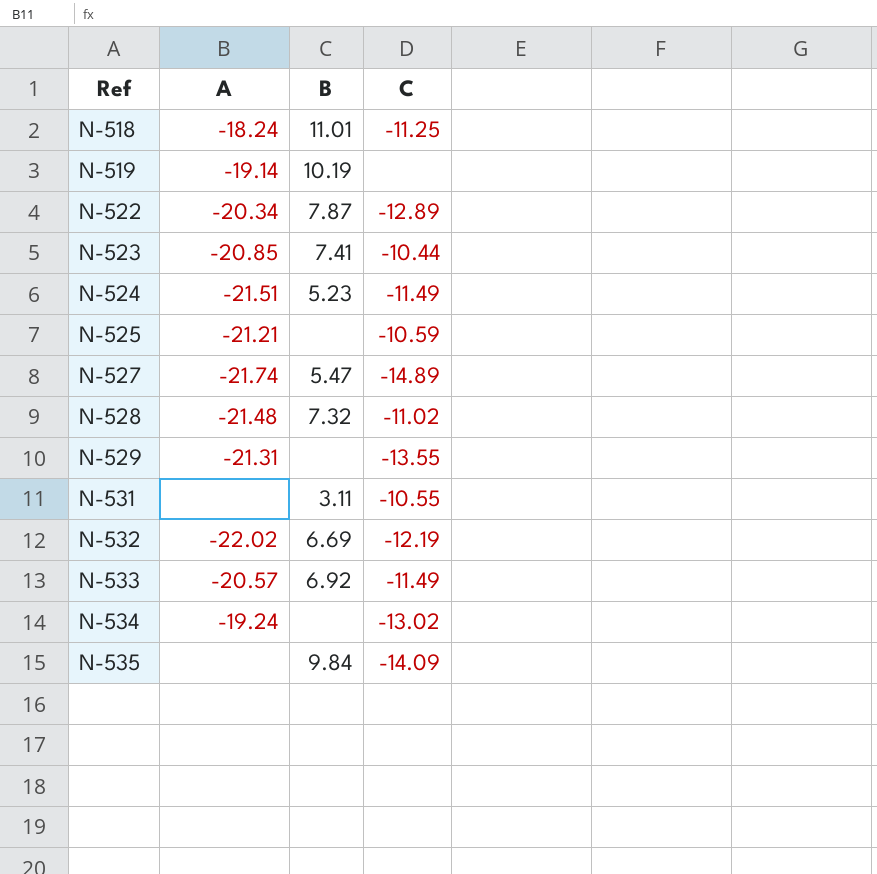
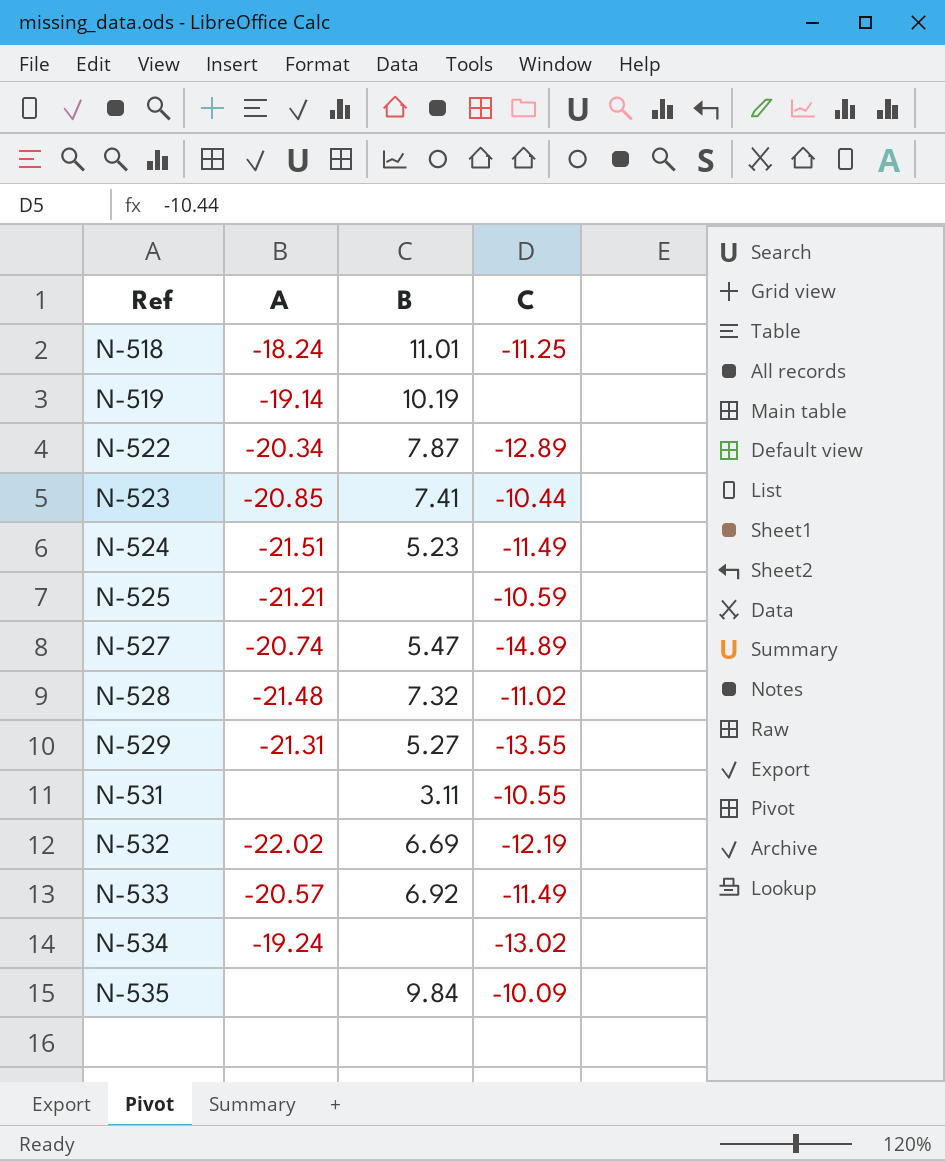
N-527 | A: -21.74 -> -20.74
N-529 | B: none -> 5.27
N-535 | C: -14.09 -> -10.09

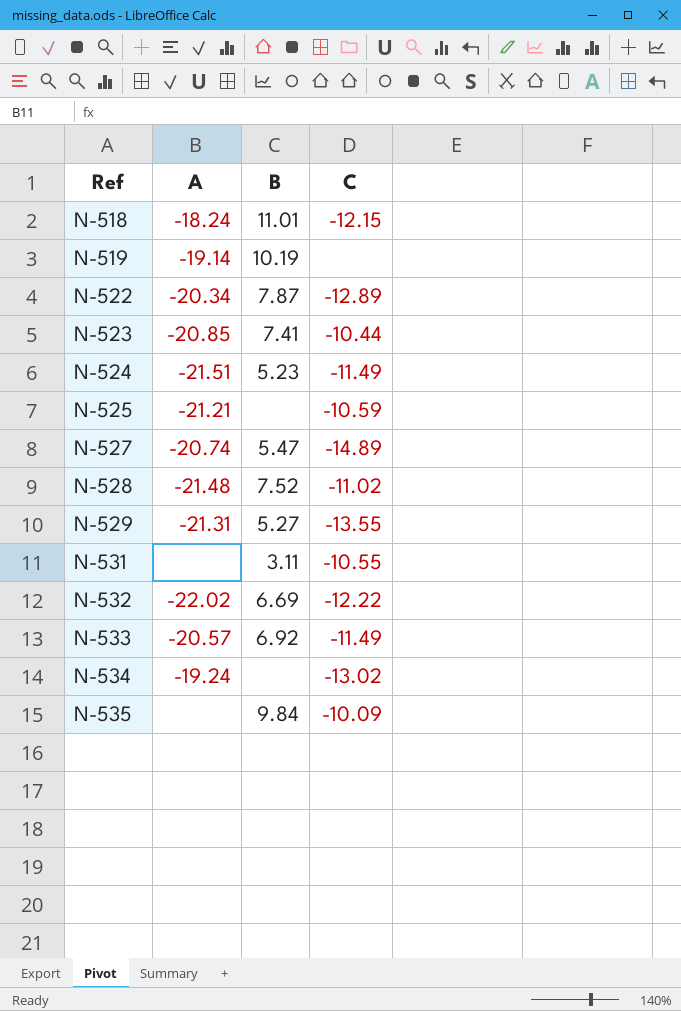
N-518 | C: -11.25 -> -12.15
N-528 | B: 7.32 -> 7.52
N-532 | C: -12.19 -> -12.22

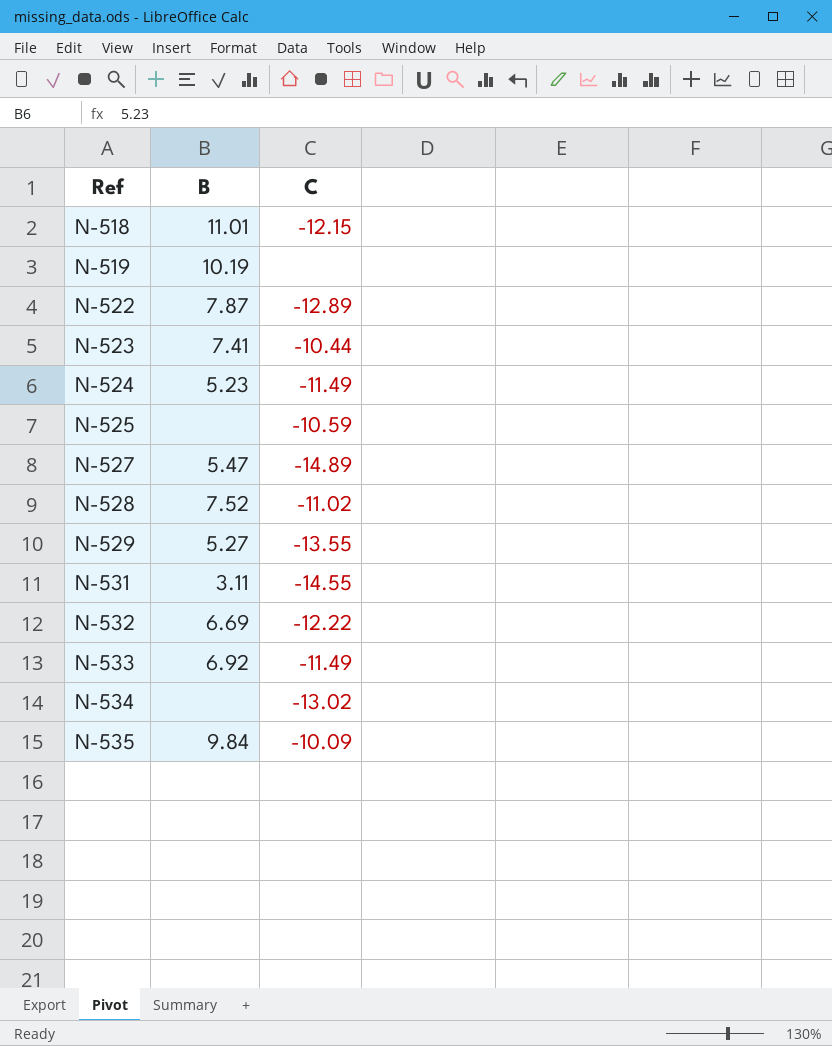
column A | position: 2 -> none
N-531 | C: -10.55 -> -14.55

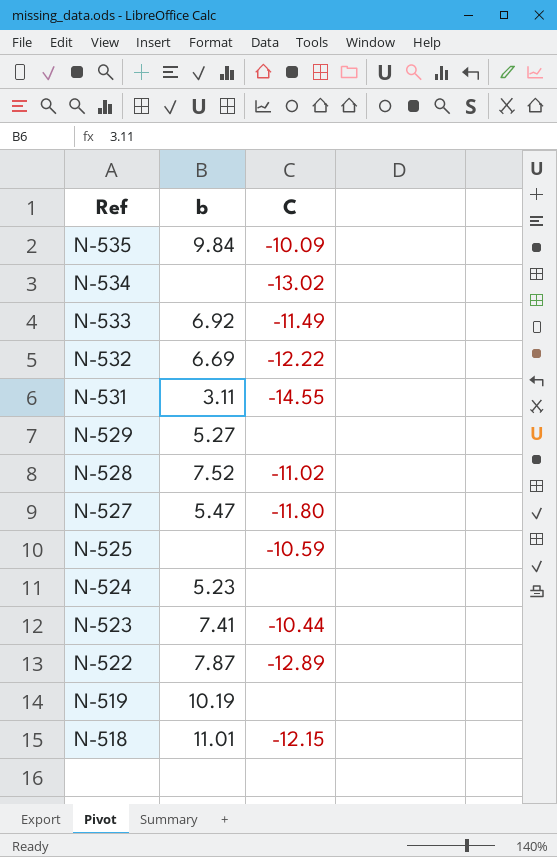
row order: Ref ascending -> Ref descending
column name: B -> b
N-529 | C: -13.55 -> none
N-527 | C: -14.89 -> -11.80
N-524 | C: -11.49 -> none

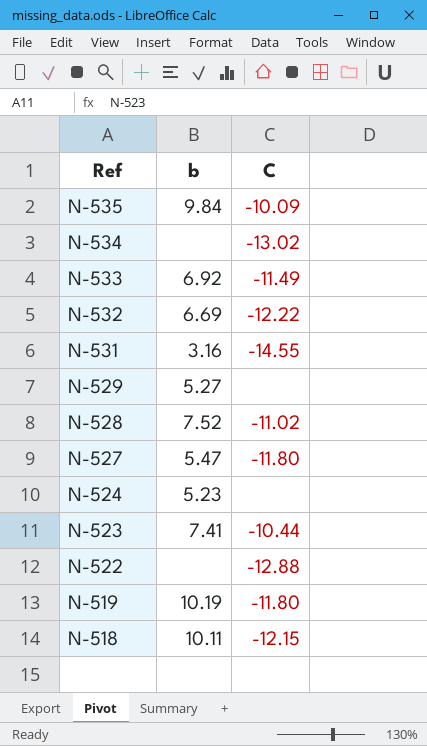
row N-525: none | -10.59 -> none
N-531 | b: 3.11 -> 3.16
N-522 | b: 7.87 -> none
N-522 | C: -12.89 -> -12.88
N-519 | C: none -> -11.80
N-518 | b: 11.01 -> 10.11

